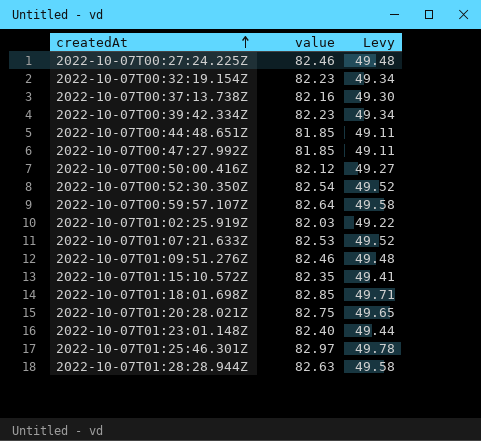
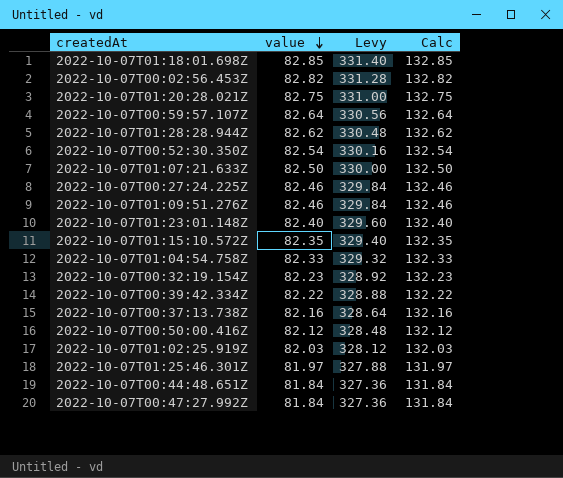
row order: createdAt ascending -> value descending
column Levy | formula: [value] * 0.6 -> [value] * 4
column Calc | formula: none -> [value] + 50
row 2022-10-07T00:02:56.453Z: none -> 82.82 | 331.28 | 132.82
2022-10-07T01:28:28.944Z | value: 82.63 -> 82.62
2022-10-07T01:07:21.633Z | value: 82.53 -> 82.50
row 2022-10-07T01:04:54.758Z: none -> 82.33 | 329.32 | 132.33
2022-10-07T00:39:42.334Z | value: 82.23 -> 82.22
2022-10-07T01:25:46.301Z | value: 82.97 -> 81.97
2022-10-07T00:44:48.651Z | value: 81.85 -> 81.84
2022-10-07T00:47:27.992Z | value: 81.85 -> 81.84

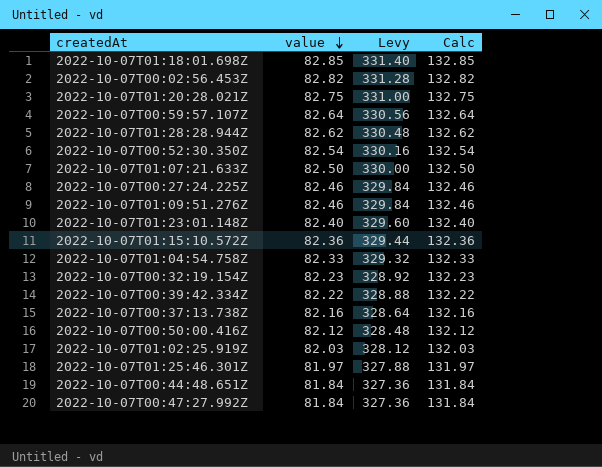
2022-10-07T01:15:10.572Z | value: 82.35 -> 82.36
2022-10-07T01:15:10.572Z | Levy: 329.40 -> 329.44
2022-10-07T01:15:10.572Z | Calc: 132.35 -> 132.36

